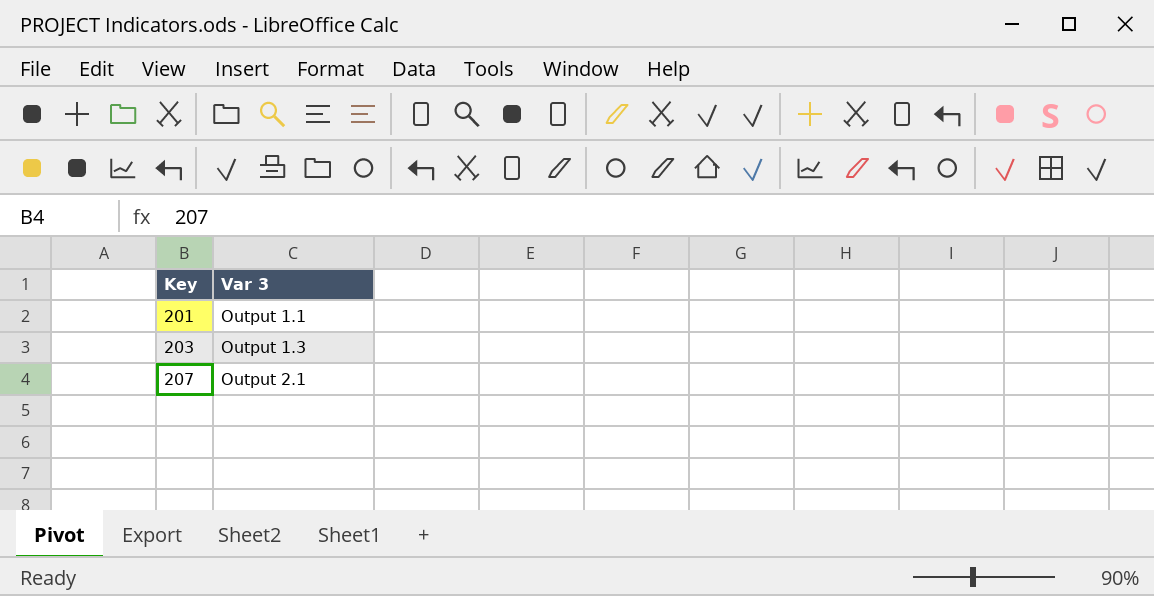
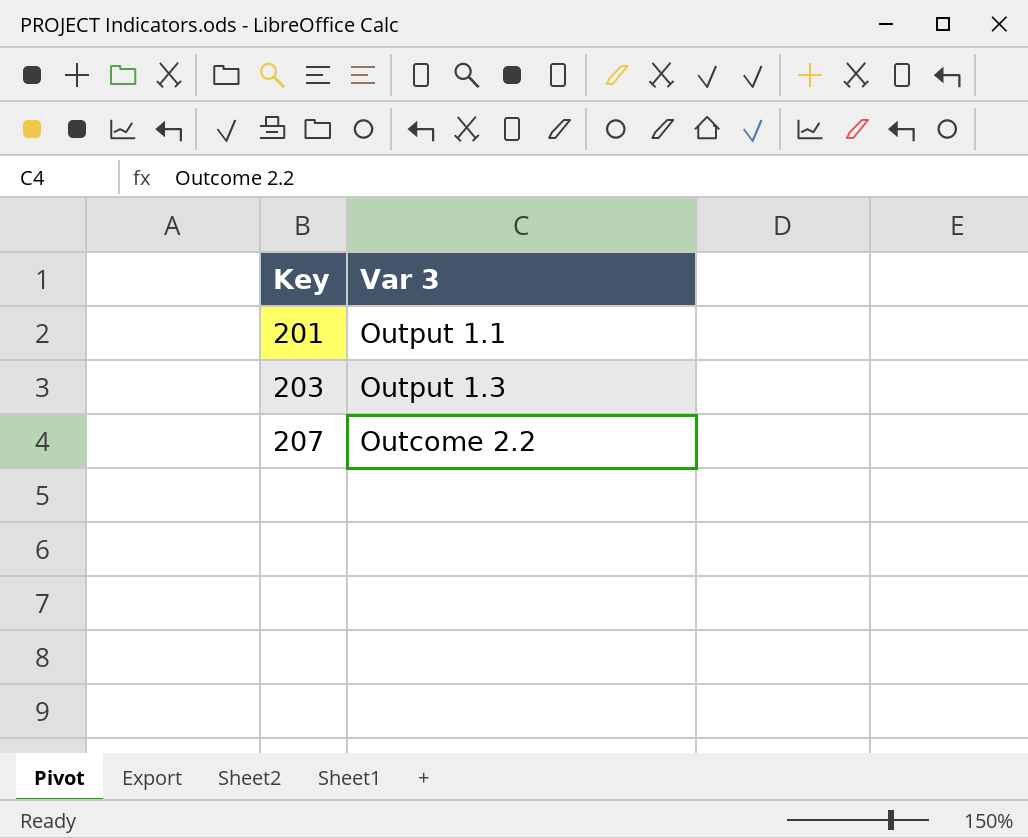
207 | Var 3: Output 2.1 -> Outcome 2.2

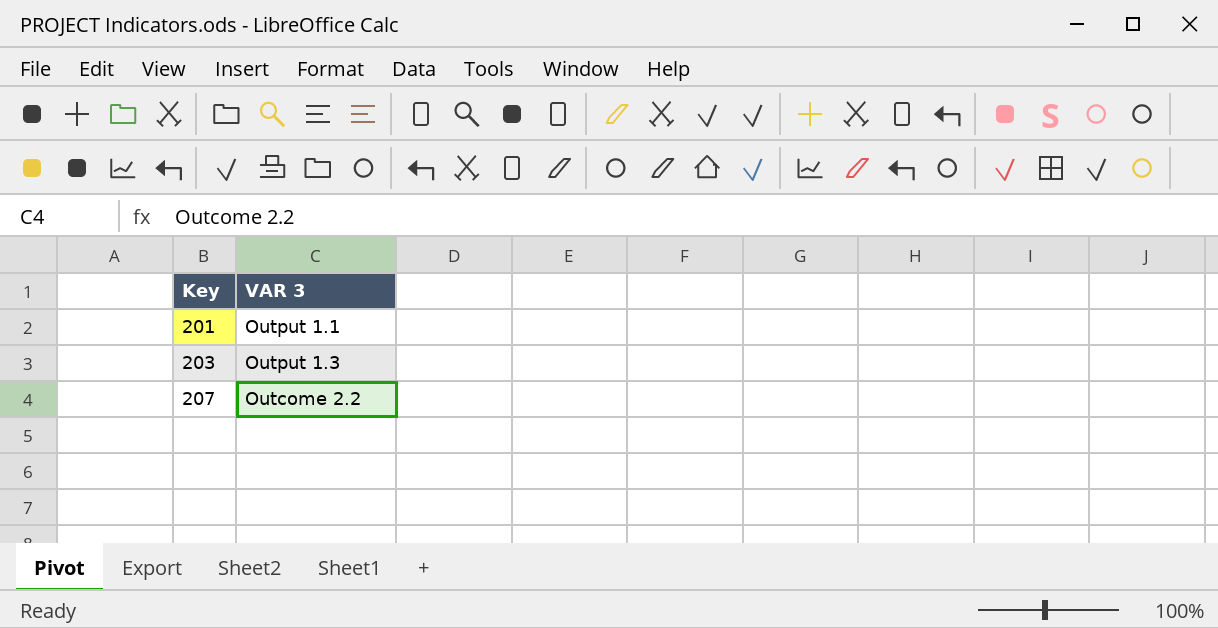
column name: Var 3 -> VAR 3

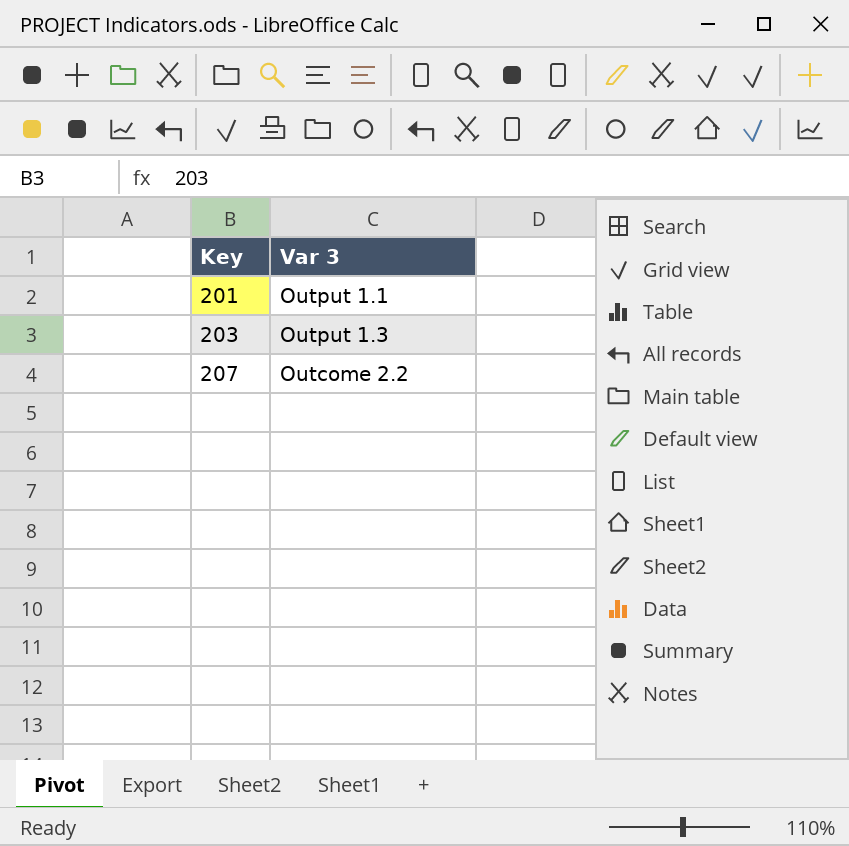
column name: VAR 3 -> Var 3

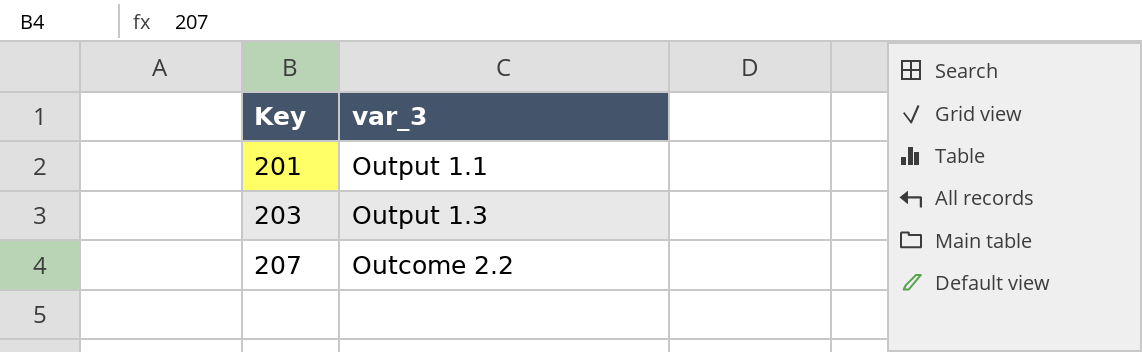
column name: Var 3 -> var_3

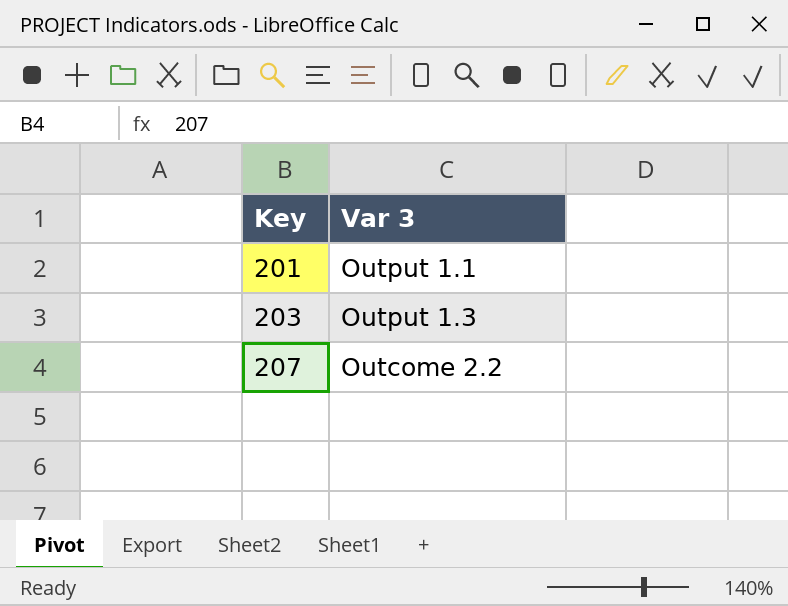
column name: var_3 -> Var 3

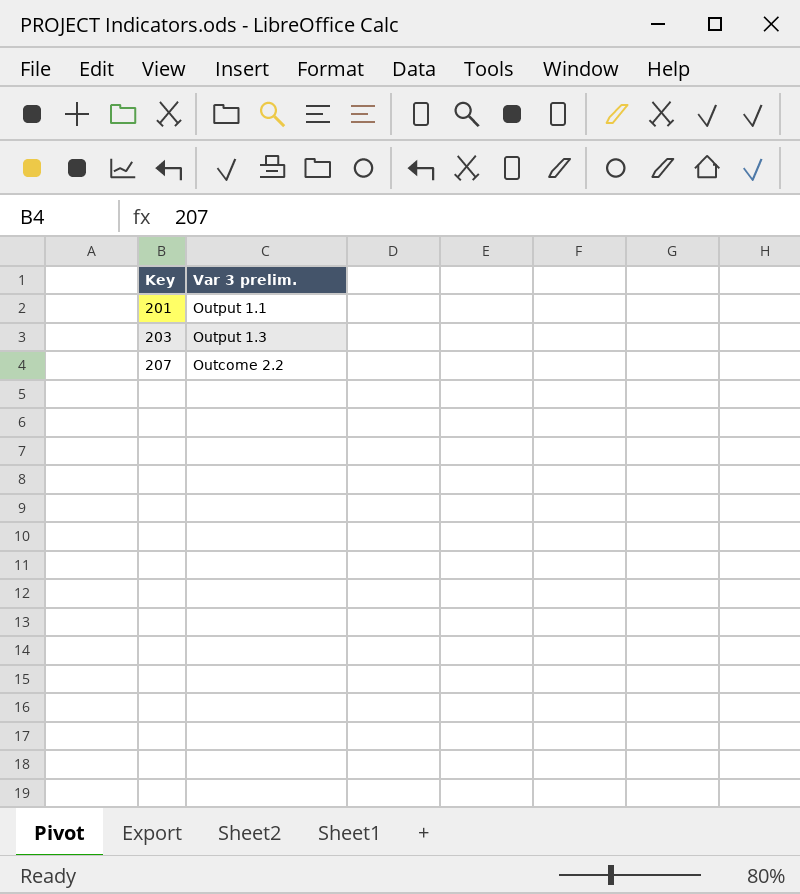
column name: Var 3 -> Var 3 prelim.

